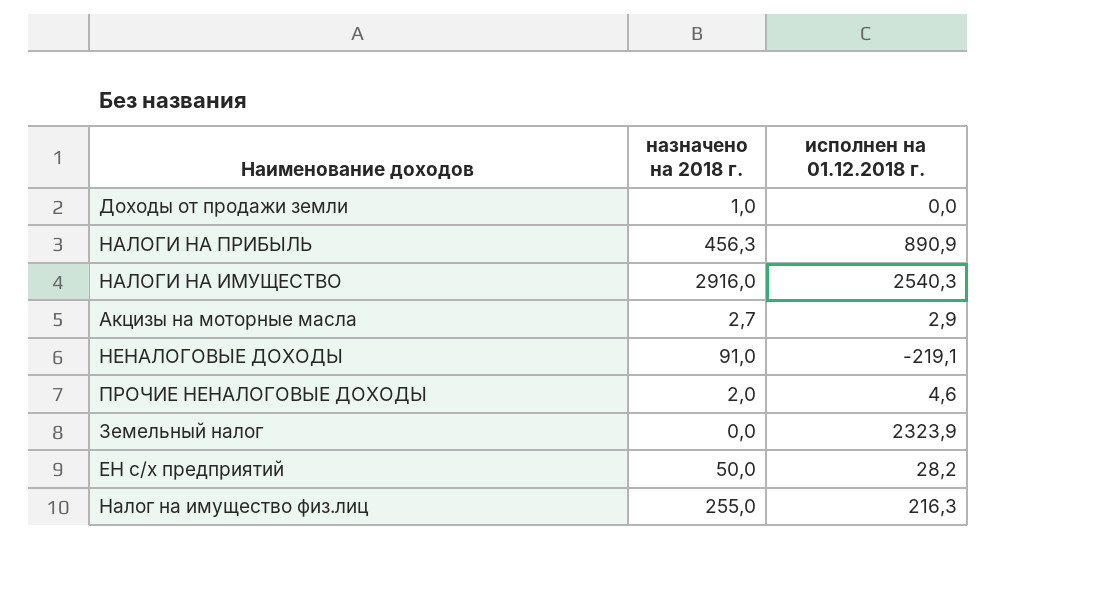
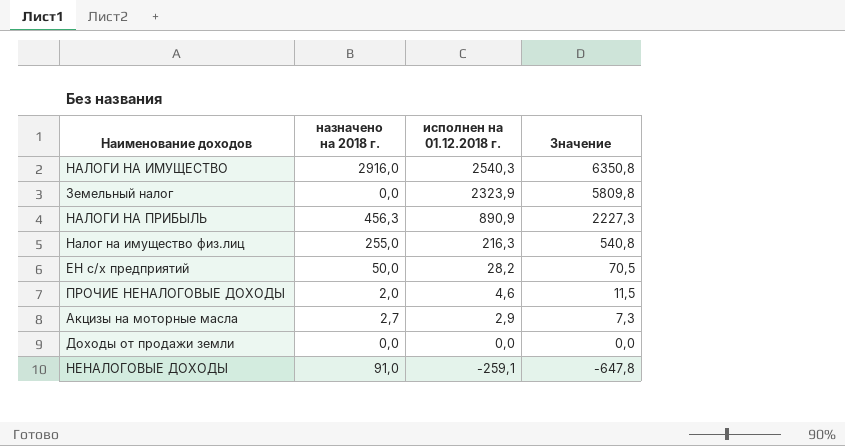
row order: none -> исполнен на 01.12.2018 г. descending
column Значение | formula: none -> [исполнен на 01.12.2018 г.] * 2,5
Доходы от продажи земли | назначено на 2018 г.: 1,0 -> 0,0
НЕНАЛОГОВЫЕ ДОХОДЫ | исполнен на 01.12.2018 г.: -219,1 -> -259,1

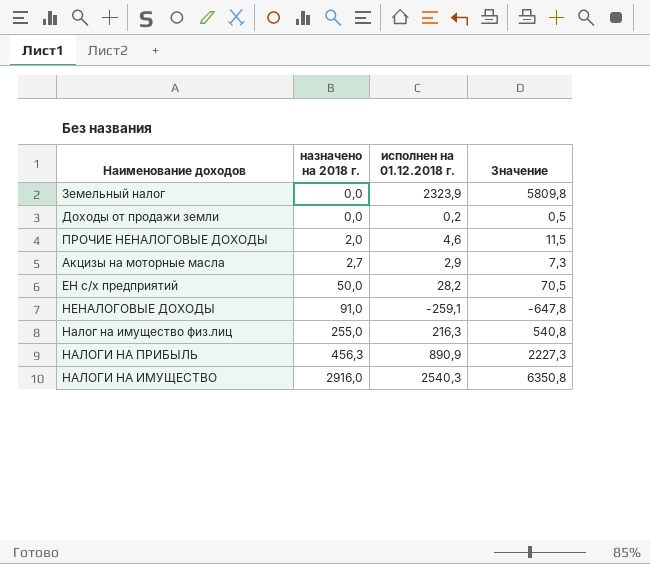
row order: исполнен на 01.12.2018 г. descending -> назначено на 2018 г. ascending
Доходы от продажи земли | исполнен на 01.12.2018 г.: 0,0 -> 0,2
Доходы от продажи земли | Значение: 0,0 -> 0,5

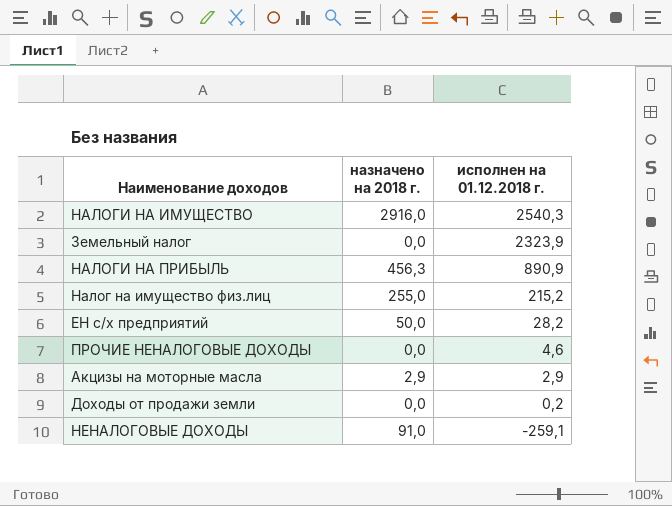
row order: назначено на 2018 г. ascending -> исполнен на 01.12.2018 г. descending
column Значение | formula: [исполнен на 01.12.2018 г.] * 2,5 -> none
Налог на имущество физ.лиц | исполнен на 01.12.2018 г.: 216,3 -> 215,2
ПРОЧИЕ НЕНАЛОГОВЫЕ ДОХОДЫ | назначено на 2018 г.: 2,0 -> 0,0
Акцизы на моторные масла | назначено на 2018 г.: 2,7 -> 2,9

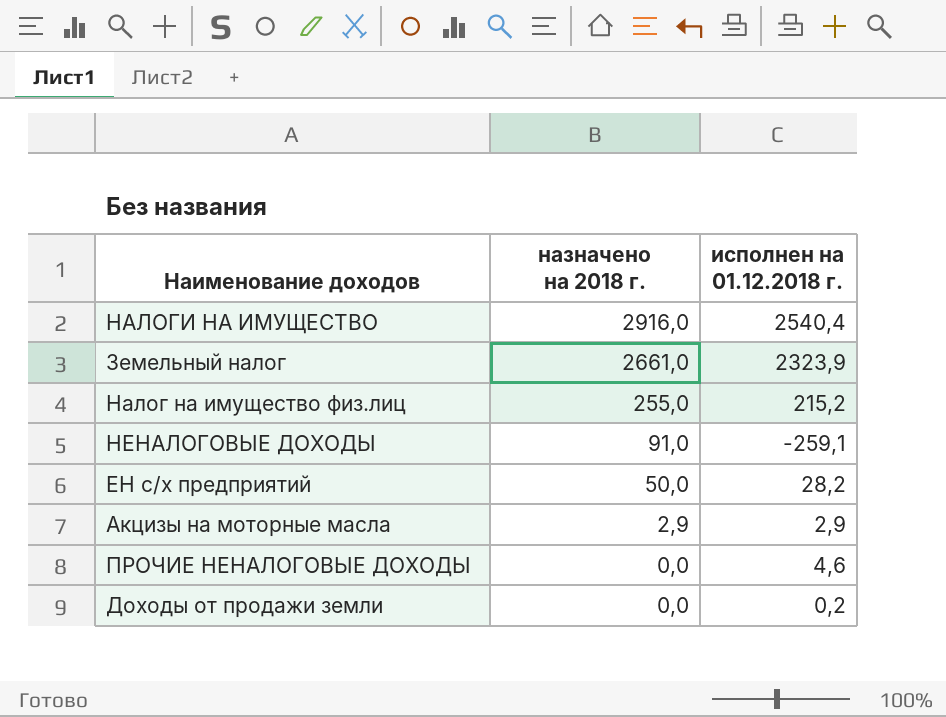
row order: исполнен на 01.12.2018 г. descending -> назначено на 2018 г. descending
row НАЛОГИ НА ПРИБЫЛЬ: 456,3 | 890,9 -> none
НАЛОГИ НА ИМУЩЕСТВО | исполнен на 01.12.2018 г.: 2540,3 -> 2540,4
Земельный налог | назначено на 2018 г.: 0,0 -> 2661,0

